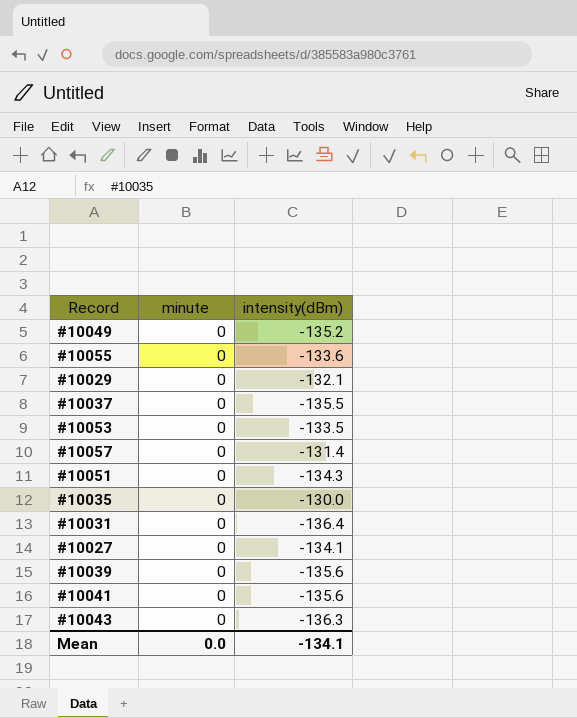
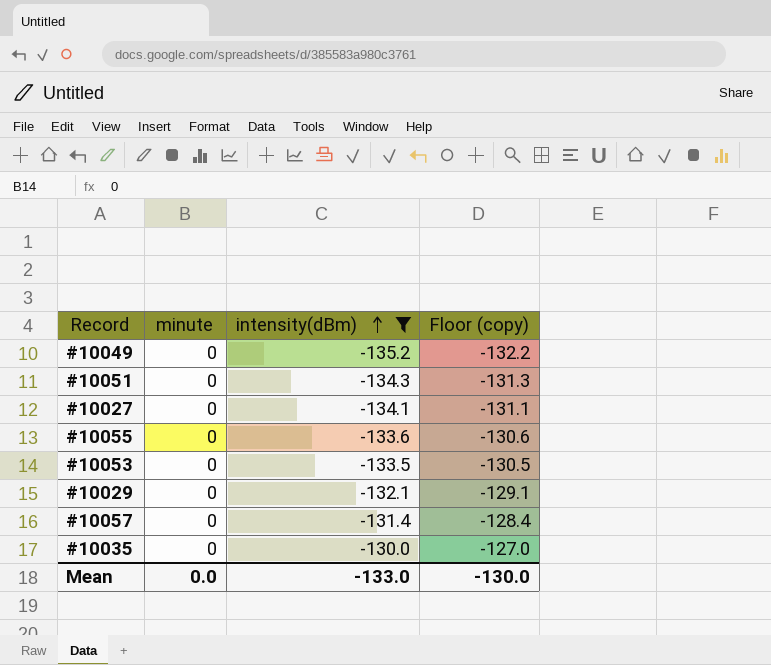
filter: none -> intensity(dBm) >= -135.2
row order: none -> intensity(dBm) ascending
column Floor (copy) | formula: none -> [intensity(dBm)] + 3
Mean | intensity(dBm): -134.1 -> -133.0

